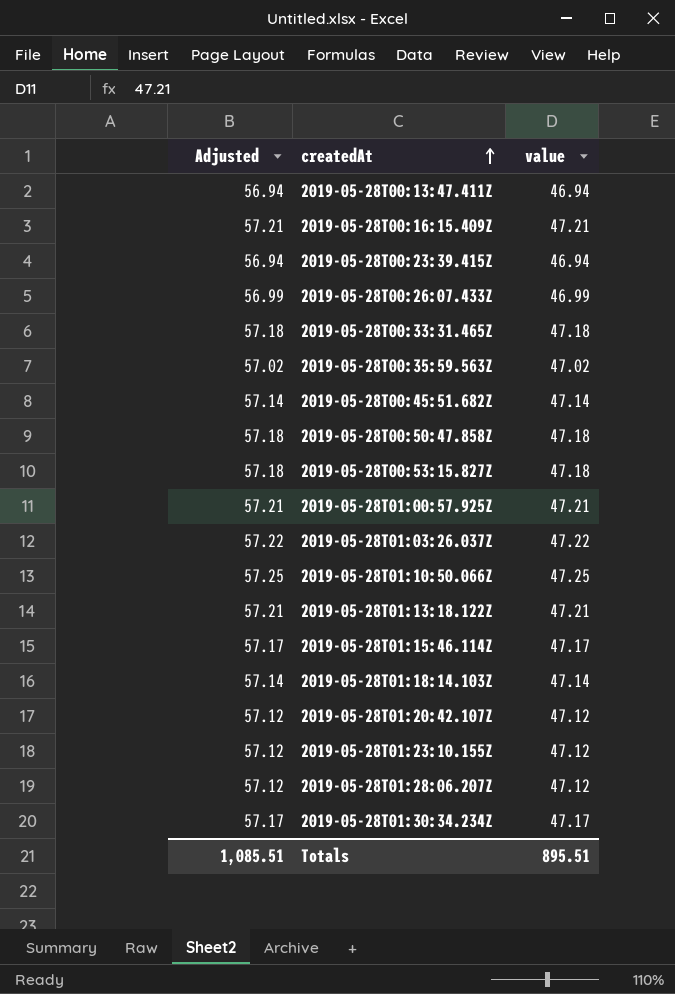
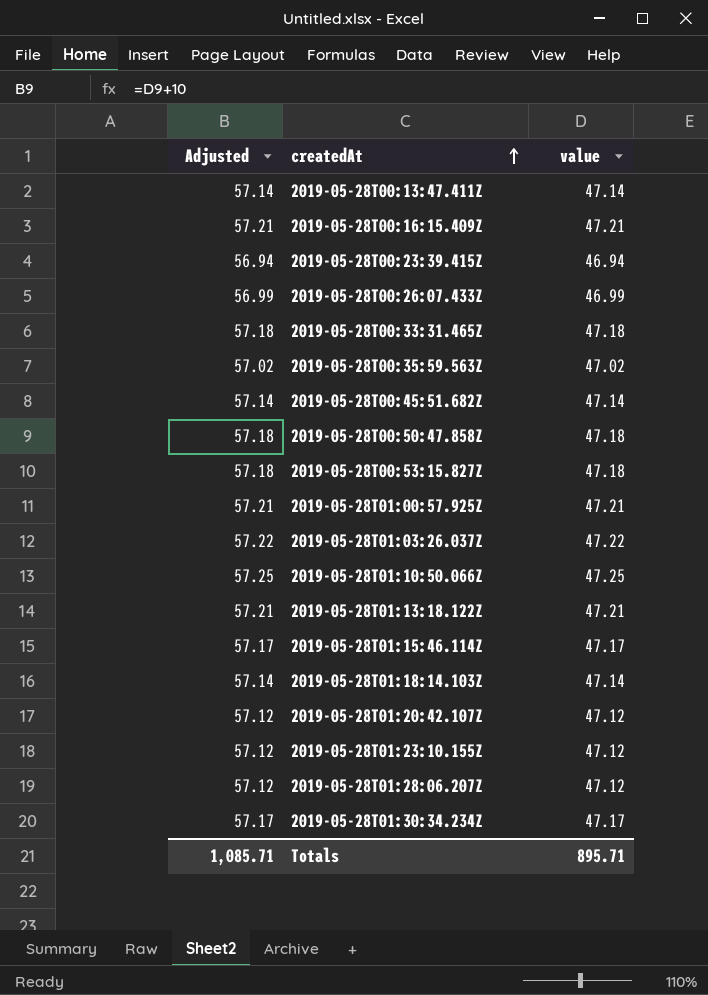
2019-05-28T00:13:47.411Z | Adjusted: 56.94 -> 57.14
2019-05-28T00:13:47.411Z | value: 46.94 -> 47.14
Totals | Adjusted: 1,085.51 -> 1,085.71
Totals | value: 895.51 -> 895.71

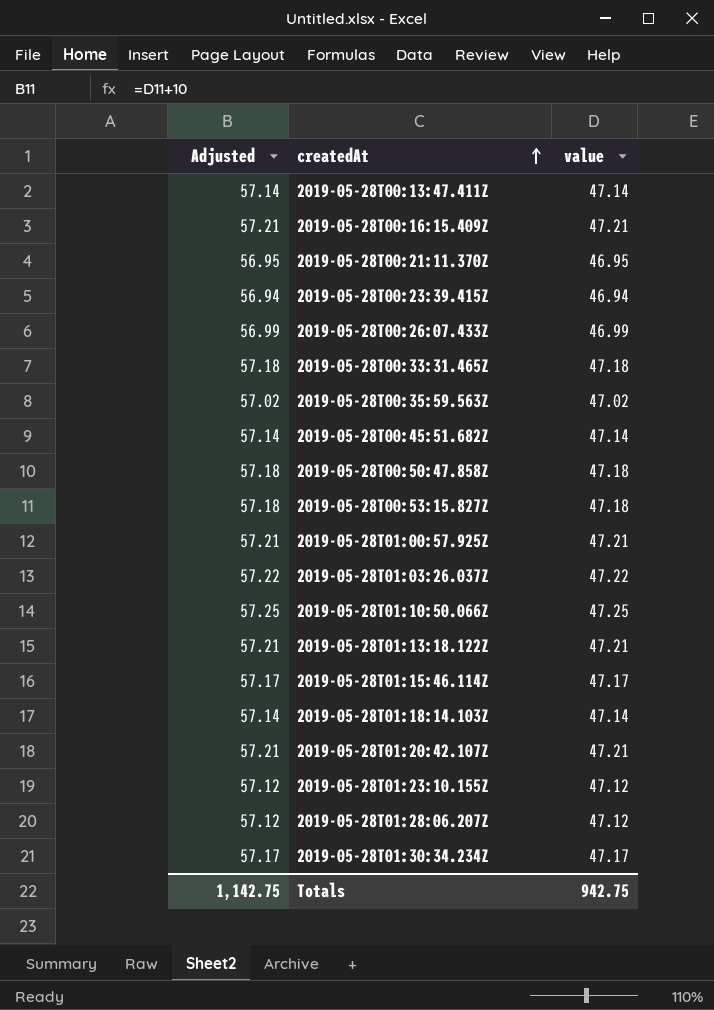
row 2019-05-28T00:21:11.370Z: none -> 56.95 | 46.95
2019-05-28T01:20:42.107Z | Adjusted: 57.12 -> 57.21
2019-05-28T01:20:42.107Z | value: 47.12 -> 47.21
Totals | Adjusted: 1,085.71 -> 1,142.75
Totals | value: 895.71 -> 942.75

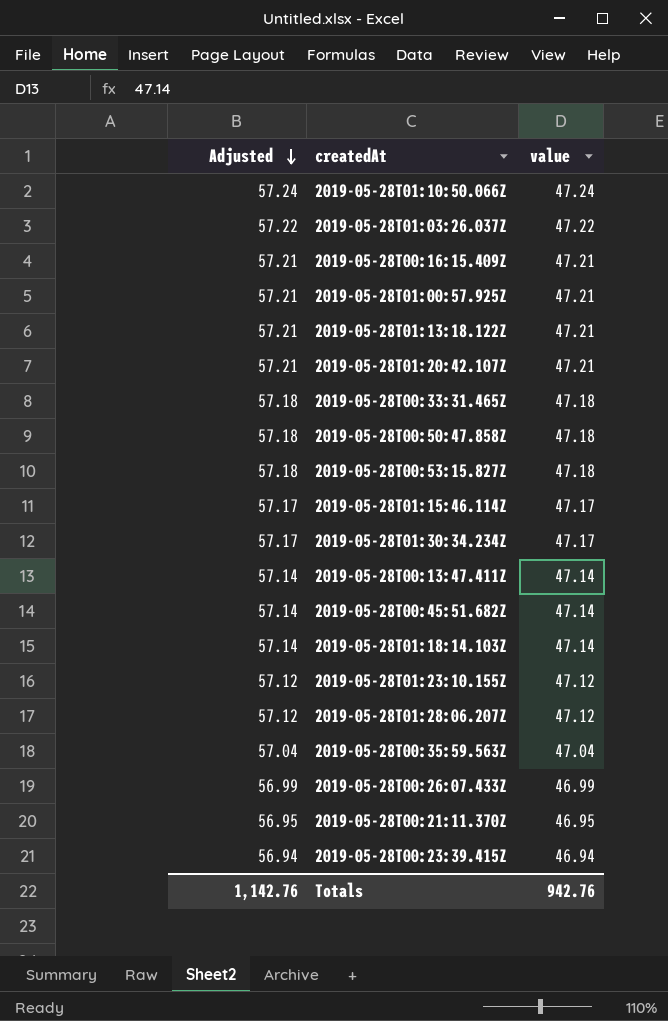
row order: createdAt ascending -> Adjusted descending
2019-05-28T01:10:50.066Z | Adjusted: 57.25 -> 57.24
2019-05-28T01:10:50.066Z | value: 47.25 -> 47.24
2019-05-28T00:35:59.563Z | Adjusted: 57.02 -> 57.04
2019-05-28T00:35:59.563Z | value: 47.02 -> 47.04
Totals | Adjusted: 1,142.75 -> 1,142.76
Totals | value: 942.75 -> 942.76

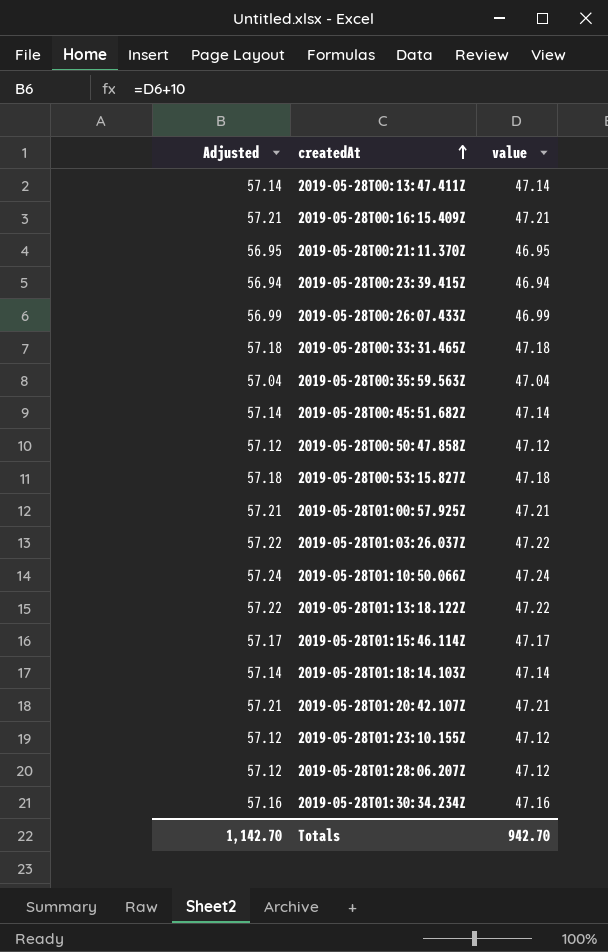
row order: Adjusted descending -> createdAt ascending
2019-05-28T00:50:47.858Z | Adjusted: 57.18 -> 57.12
2019-05-28T00:50:47.858Z | value: 47.18 -> 47.12
2019-05-28T01:13:18.122Z | Adjusted: 57.21 -> 57.22
2019-05-28T01:13:18.122Z | value: 47.21 -> 47.22
2019-05-28T01:30:34.234Z | Adjusted: 57.17 -> 57.16
2019-05-28T01:30:34.234Z | value: 47.17 -> 47.16
Totals | Adjusted: 1,142.76 -> 1,142.70
Totals | value: 942.76 -> 942.70

